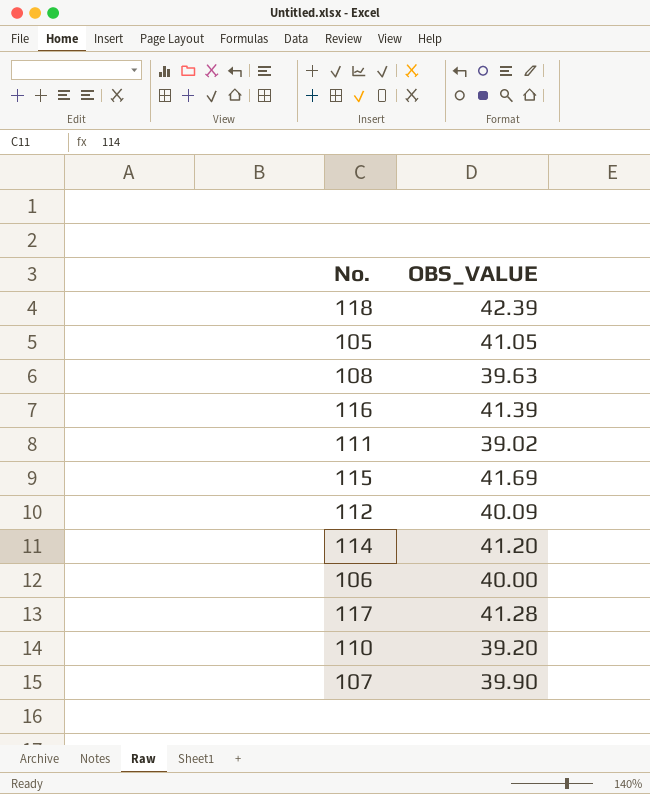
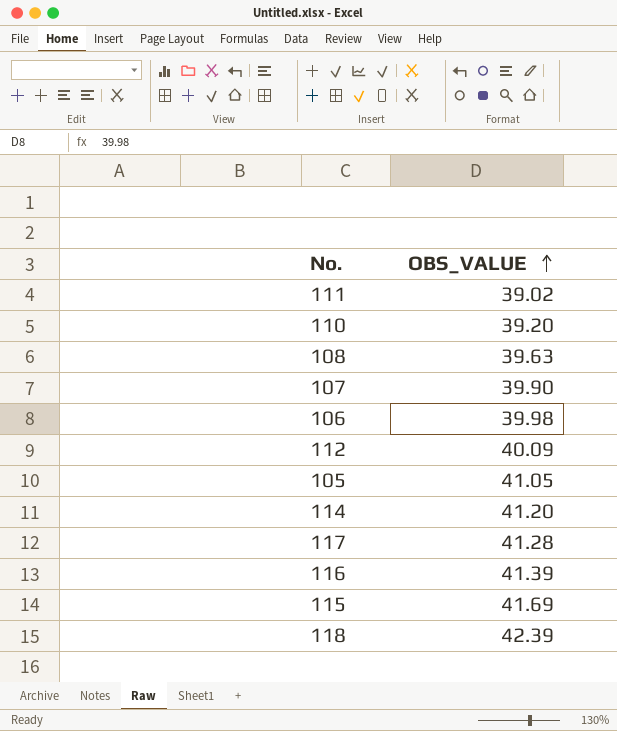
row order: none -> OBS_VALUE ascending
106 | OBS_VALUE: 40.00 -> 39.98

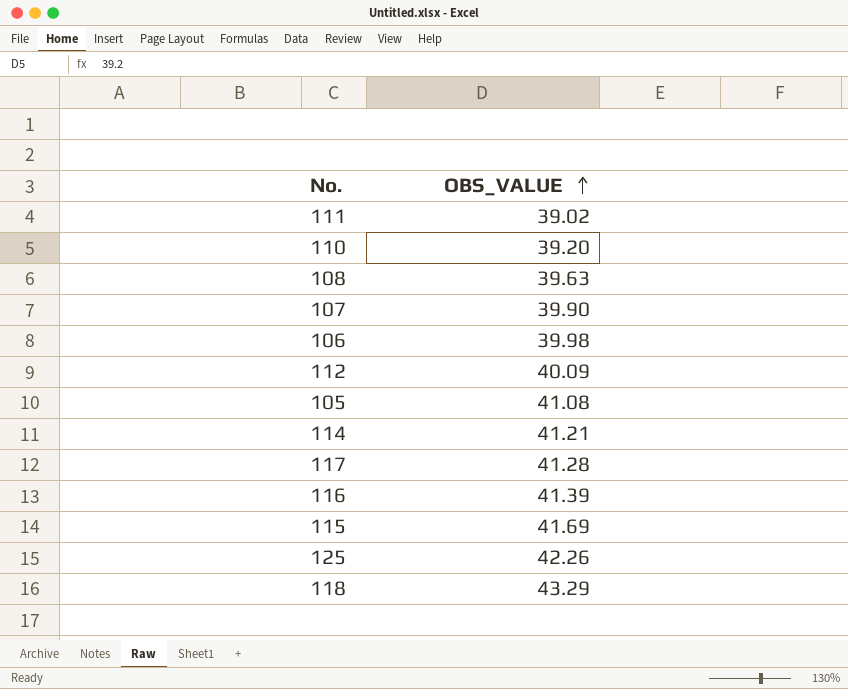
105 | OBS_VALUE: 41.05 -> 41.08
114 | OBS_VALUE: 41.20 -> 41.21
row 125: none -> 42.26
118 | OBS_VALUE: 42.39 -> 43.29

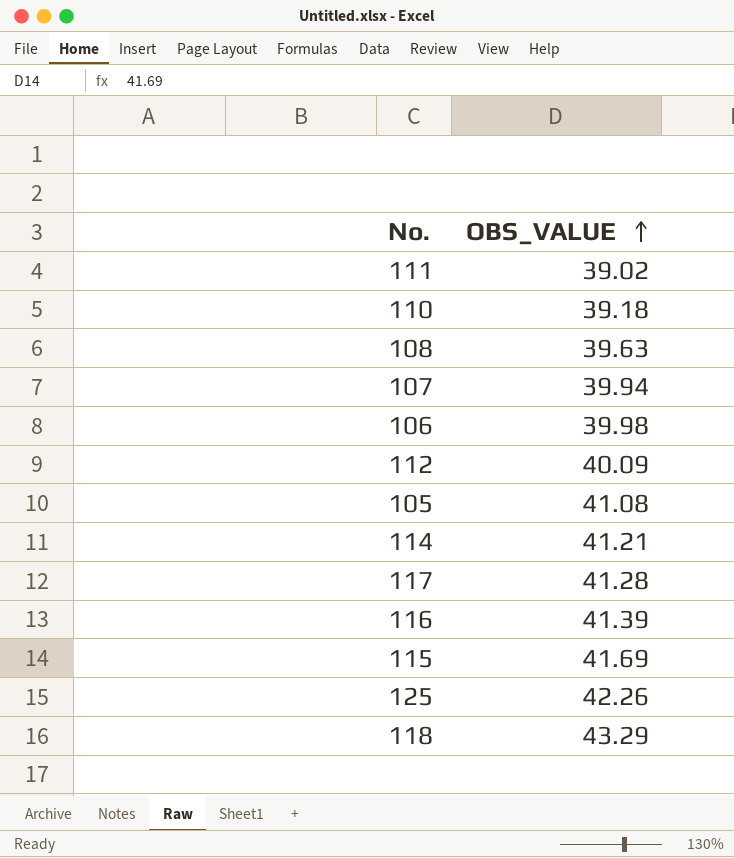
110 | OBS_VALUE: 39.20 -> 39.18
107 | OBS_VALUE: 39.90 -> 39.94

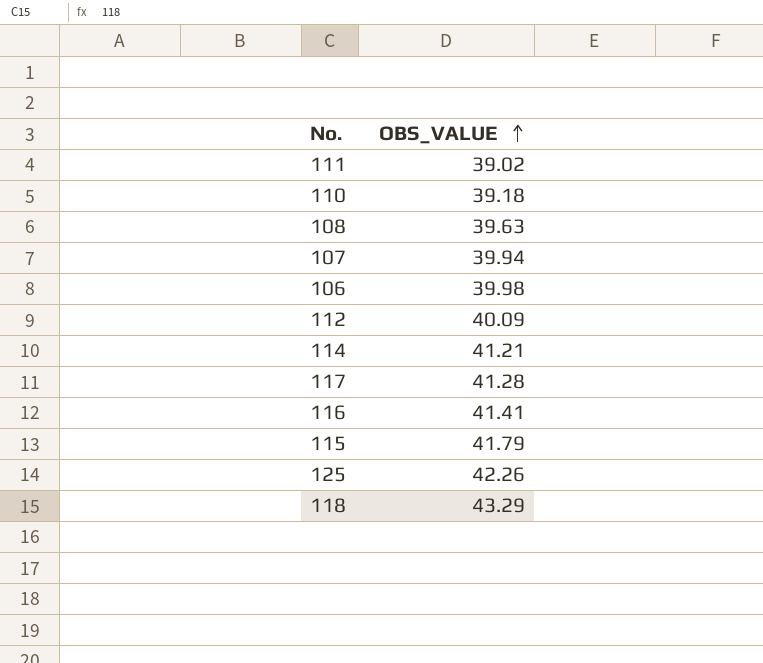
row 105: 41.08 -> none
116 | OBS_VALUE: 41.39 -> 41.41
115 | OBS_VALUE: 41.69 -> 41.79

